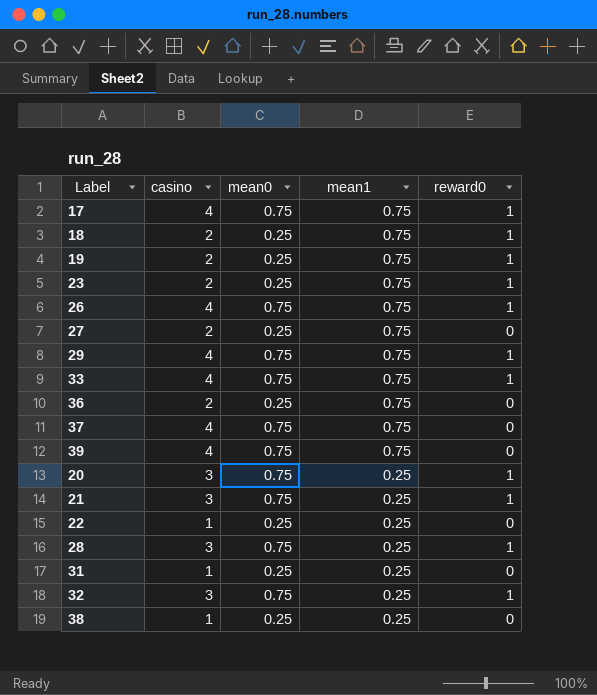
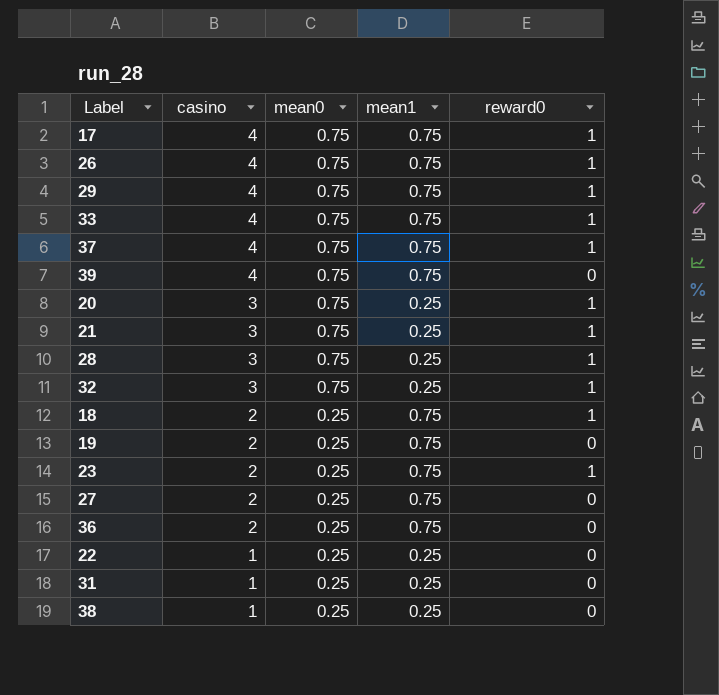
row order: mean1 descending -> casino descending
37 | reward0: 0 -> 1
19 | reward0: 1 -> 0

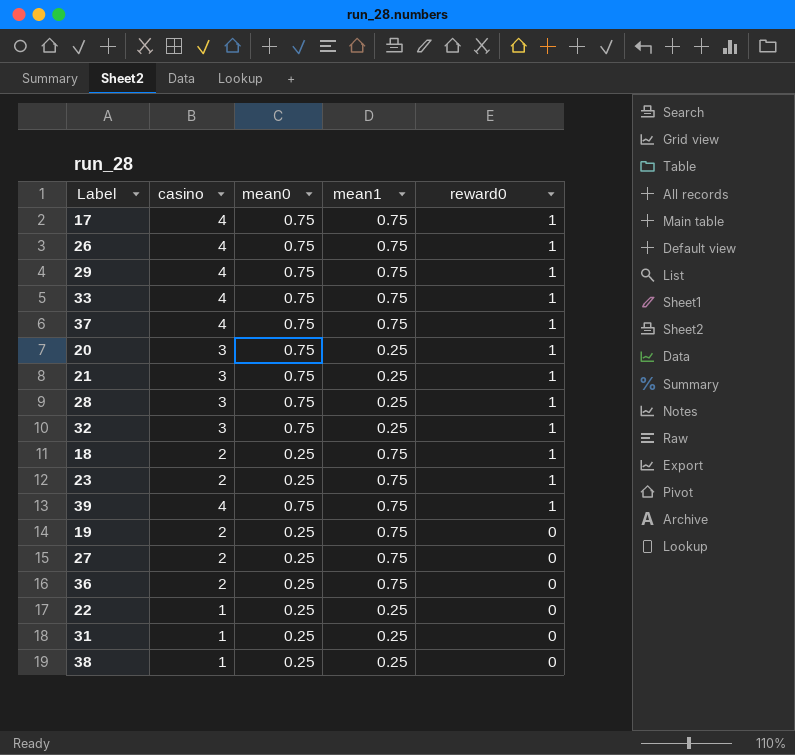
row order: casino descending -> reward0 descending
39 | reward0: 0 -> 1

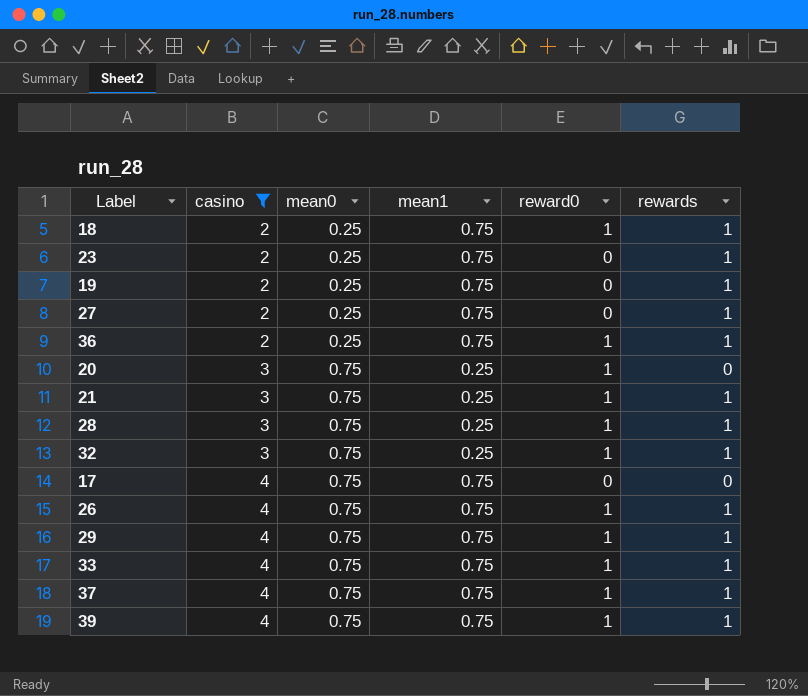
filter: none -> casino != 1
row order: reward0 descending -> casino ascending
column rewards | position: none -> 6
23 | reward0: 1 -> 0
36 | reward0: 0 -> 1
17 | reward0: 1 -> 0

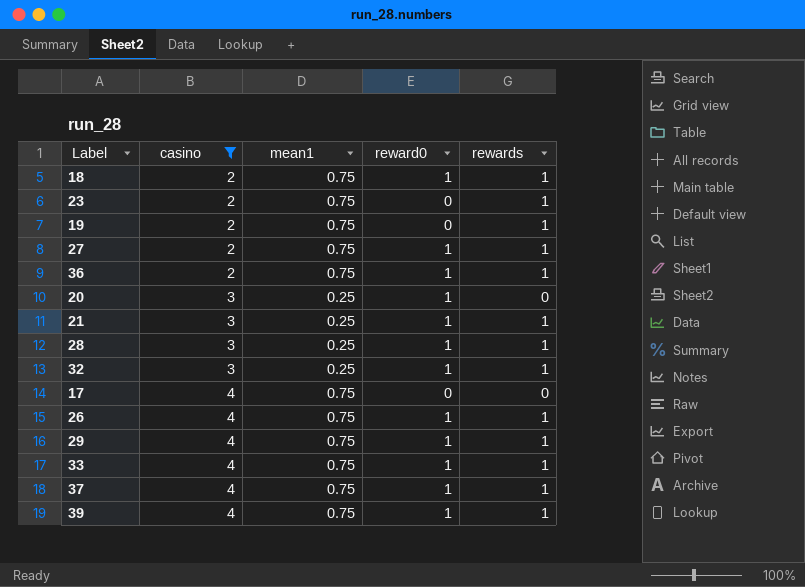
column mean0 | position: 3 -> none
27 | reward0: 0 -> 1

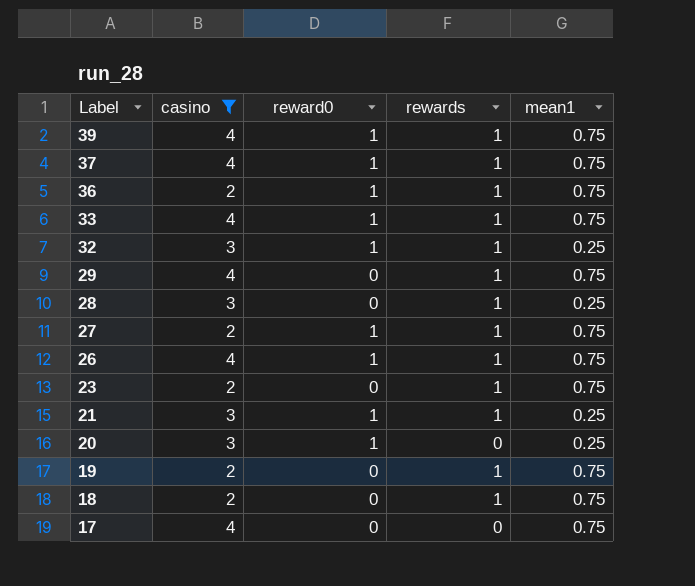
row order: casino ascending -> Label descending
column mean1 | position: 3 -> 5
29 | reward0: 1 -> 0
28 | reward0: 1 -> 0
18 | reward0: 1 -> 0

